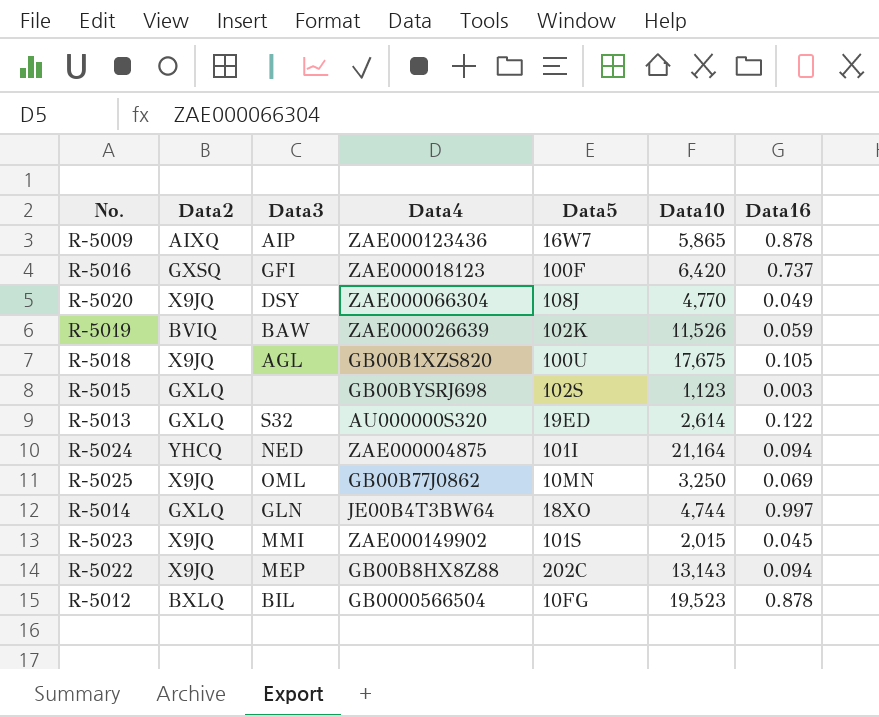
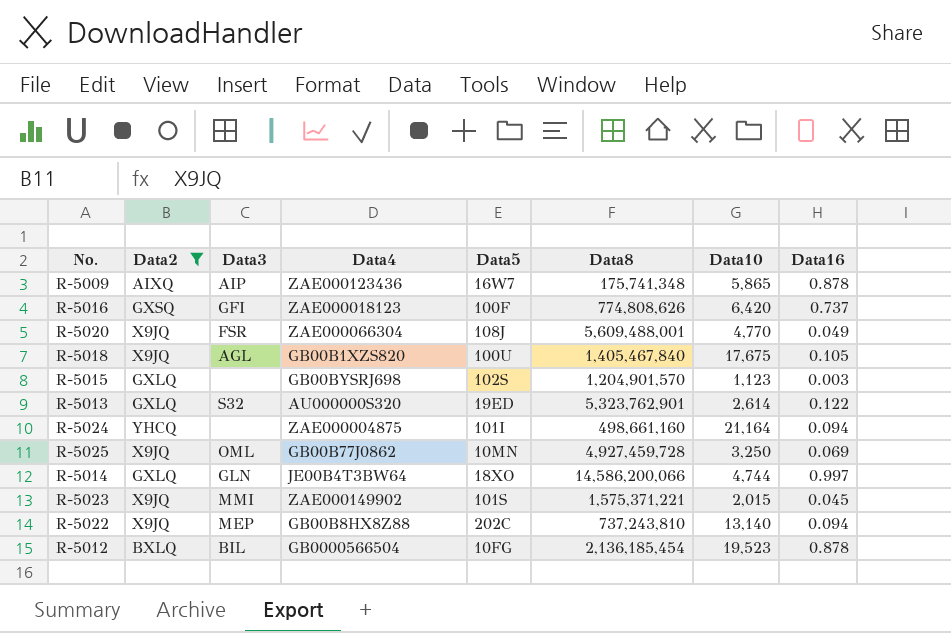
filter: none -> Data2 != BVIQ
column Data8 | position: none -> 6
R-5020 | Data3: DSY -> FSR
R-5024 | Data3: NED -> none
R-5022 | Data10: 13,143 -> 13,140

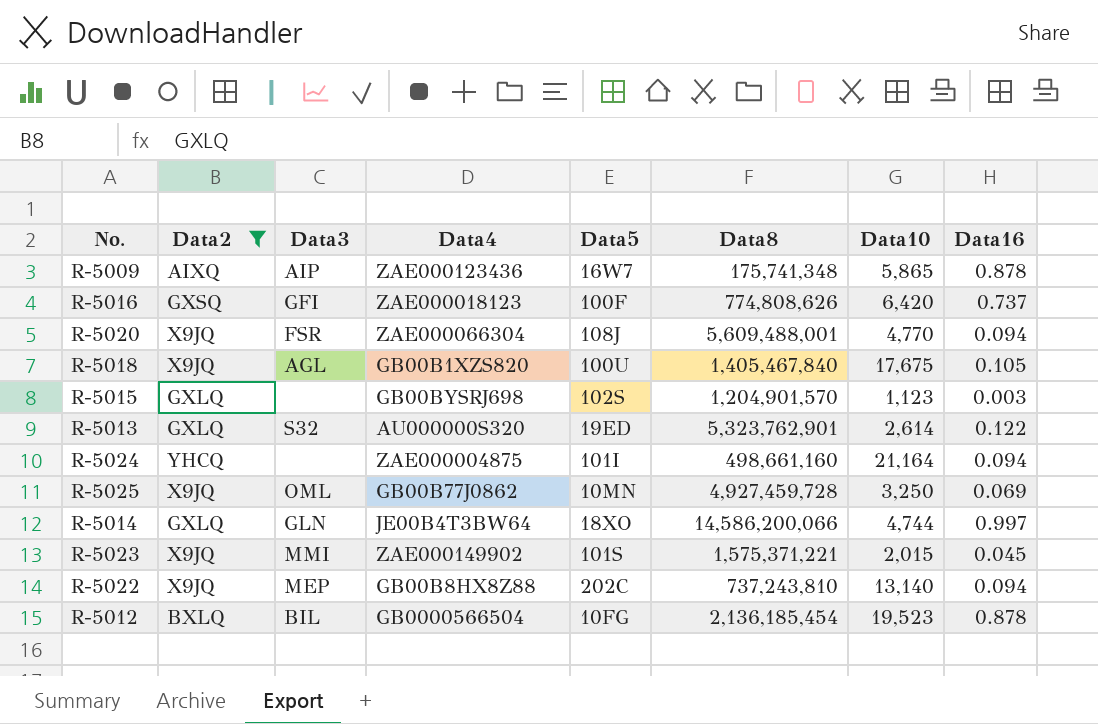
R-5020 | Data16: 0.049 -> 0.094

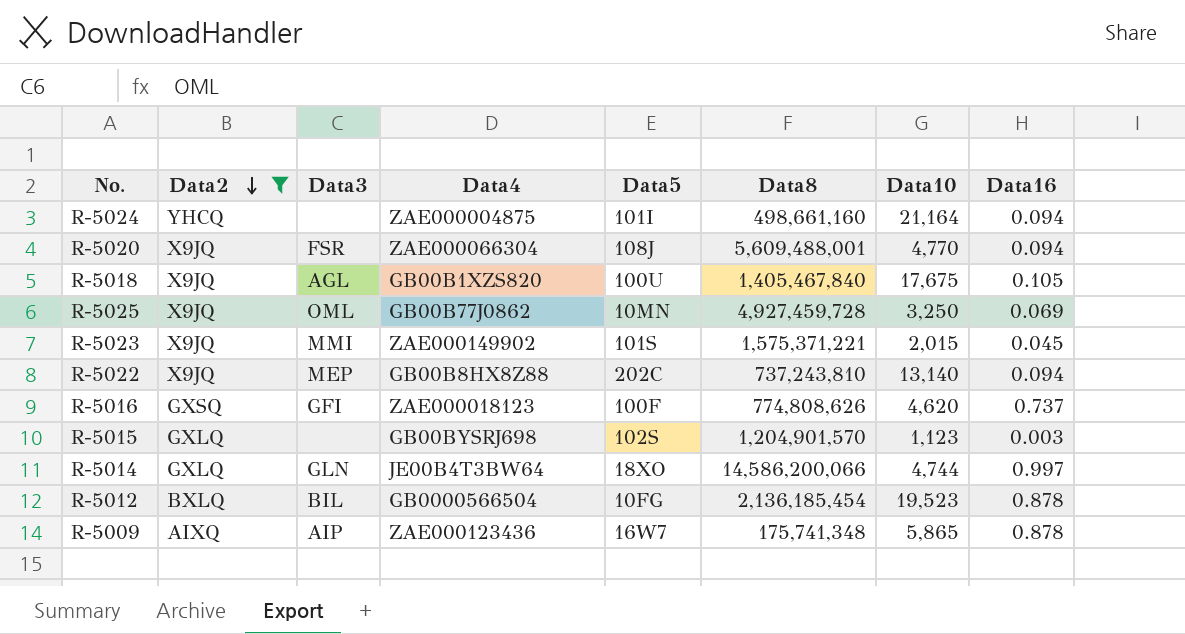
row order: none -> Data2 descending
row R-5013: GXLQ | S32 | AU000000S320 | 19ED | 5,323,762,901 | 2,614 | 0.122 -> none
R-5016 | Data10: 6,420 -> 4,620

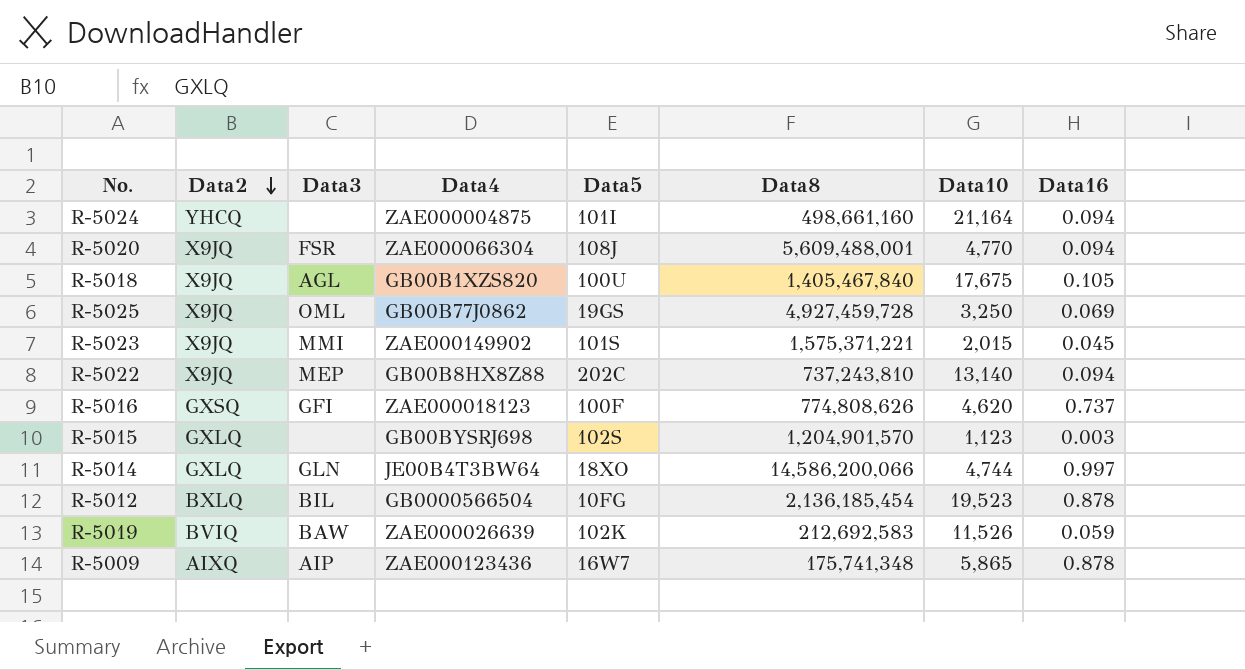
filter: Data2 != BVIQ -> none
R-5025 | Data5: 10MN -> 19GS

